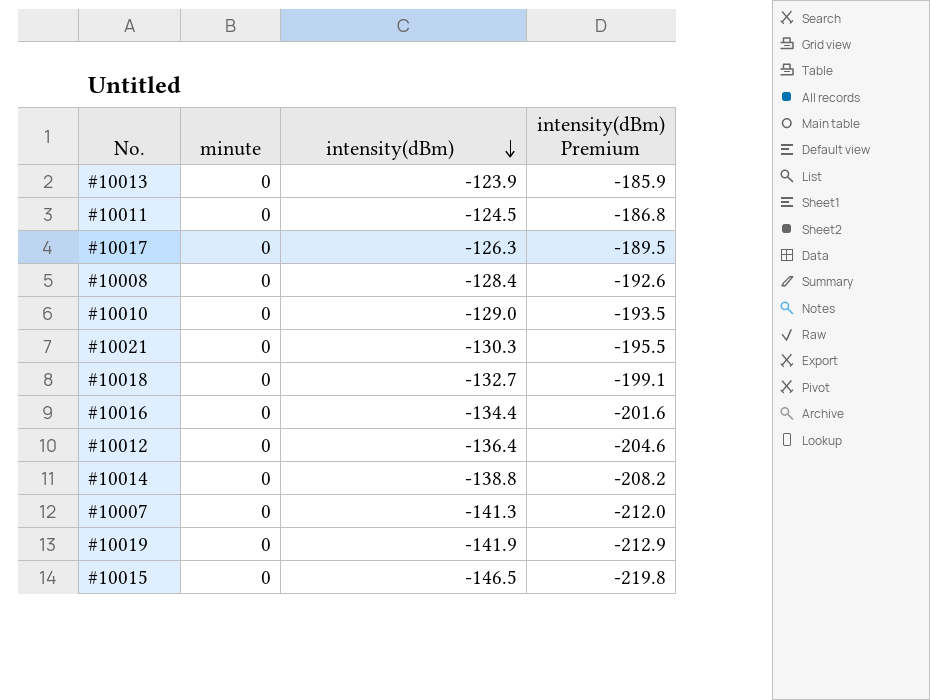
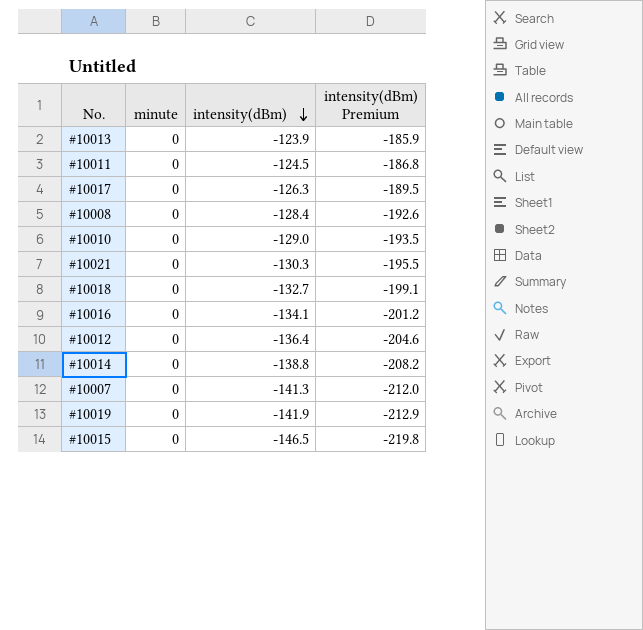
#10016 | intensity(dBm): -134.4 -> -134.1
#10016 | intensity(dBm) Premium: -201.6 -> -201.2

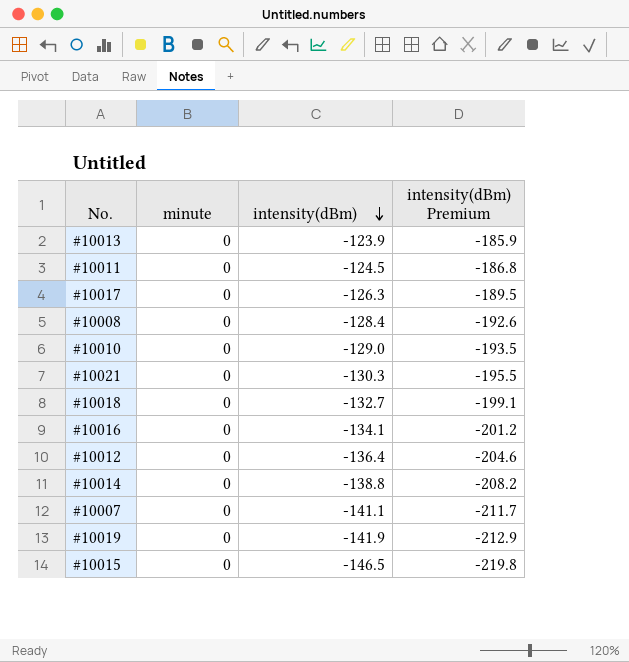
#10007 | intensity(dBm): -141.3 -> -141.1
#10007 | intensity(dBm) Premium: -212.0 -> -211.7

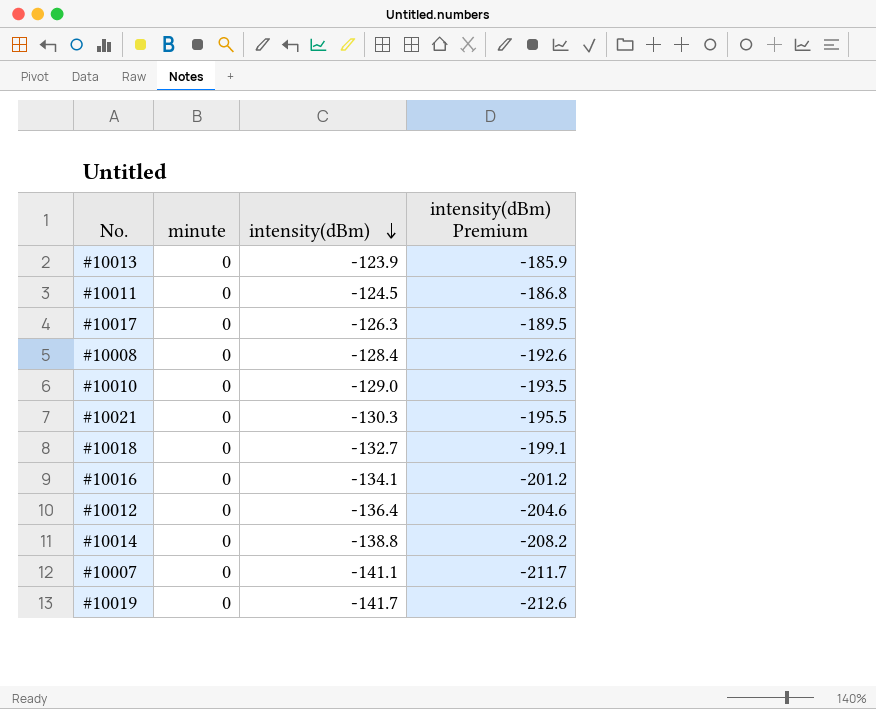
row #10015: 0 | -146.5 | -219.8 -> none
#10019 | intensity(dBm): -141.9 -> -141.7
#10019 | intensity(dBm) Premium: -212.9 -> -212.6

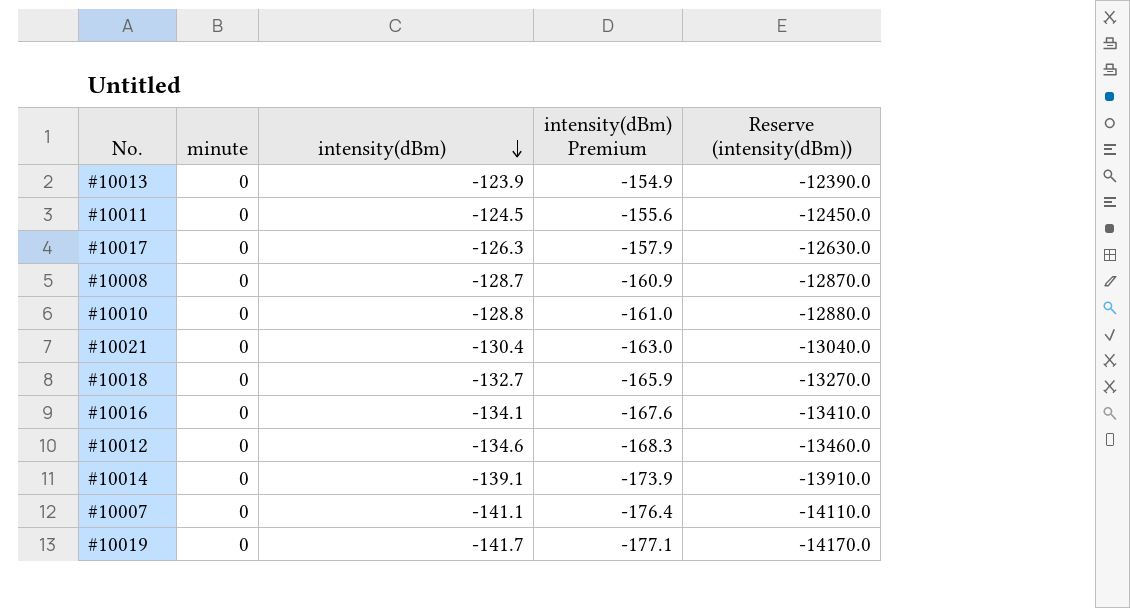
column intensity(dBm) Premium | formula: [intensity(dBm)] * 1.5 -> [intensity(dBm)] * 1.25
column Reserve (intensity(dBm)) | formula: none -> [intensity(dBm)] * 100
#10008 | intensity(dBm): -128.4 -> -128.7
#10010 | intensity(dBm): -129.0 -> -128.8
#10021 | intensity(dBm): -130.3 -> -130.4
#10012 | intensity(dBm): -136.4 -> -134.6
#10014 | intensity(dBm): -138.8 -> -139.1

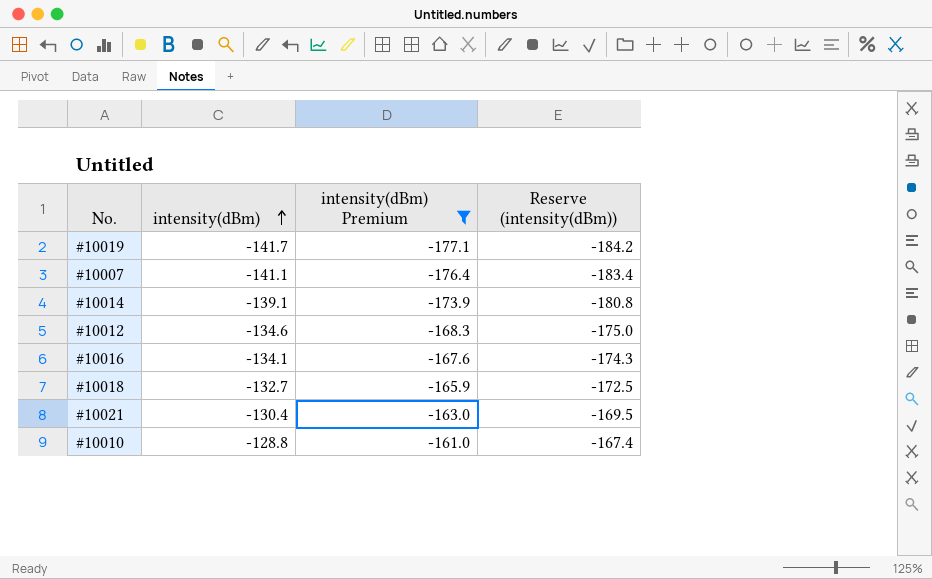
filter: none -> intensity(dBm) Premium <= -161.0
row order: intensity(dBm) descending -> intensity(dBm) ascending
column minute | position: 2 -> none
column Reserve (intensity(dBm)) | formula: [intensity(dBm)] * 100 -> [intensity(dBm)] * 1.3

